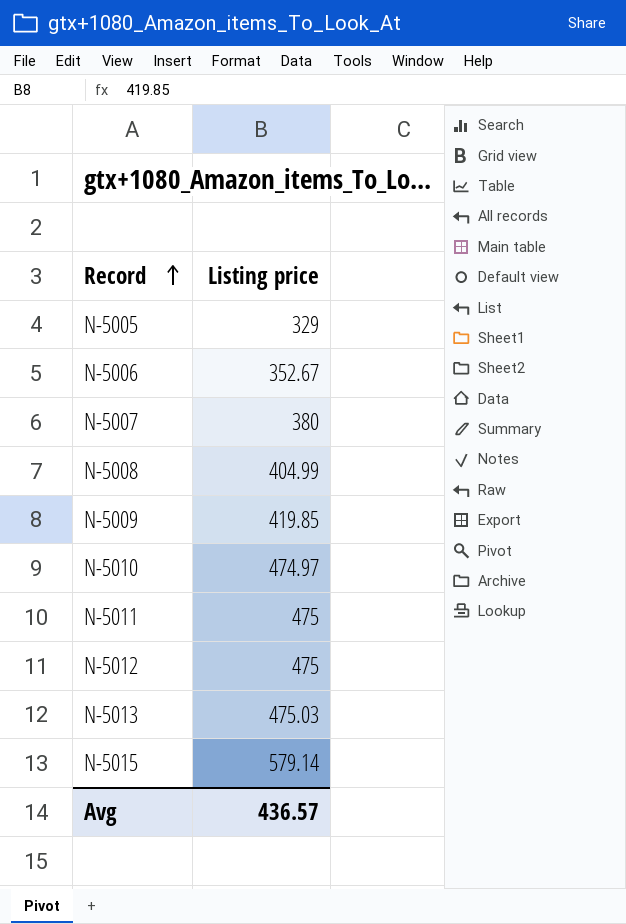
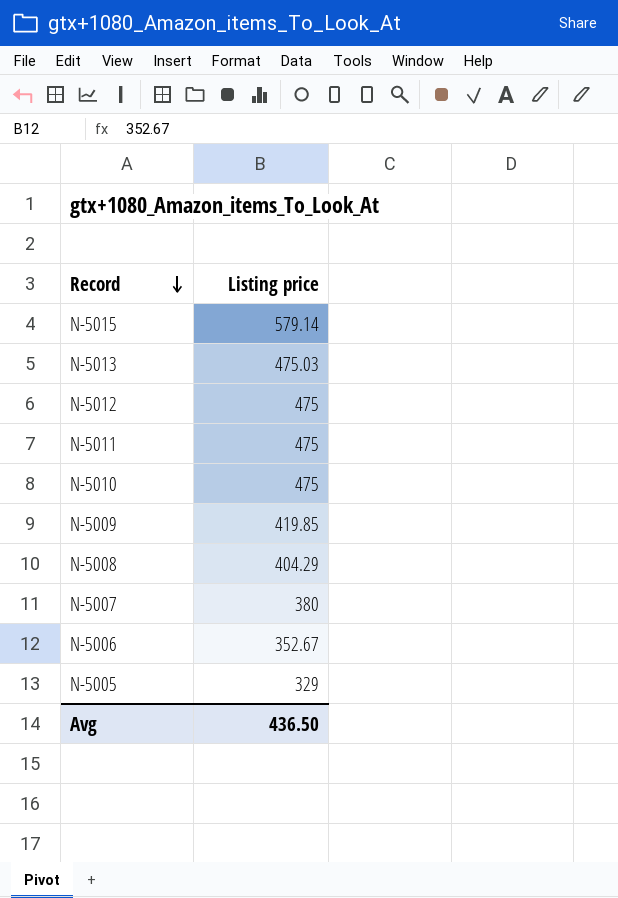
row order: Record ascending -> Record descending
N-5010 | Listing price: 474.97 -> 475
N-5008 | Listing price: 404.99 -> 404.29
Avg | Listing price: 436.57 -> 436.50

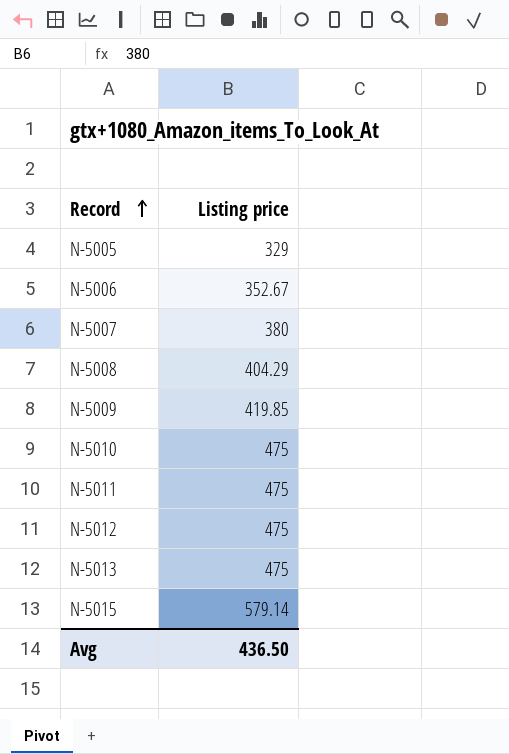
row order: Record descending -> Record ascending
N-5013 | Listing price: 475.03 -> 475

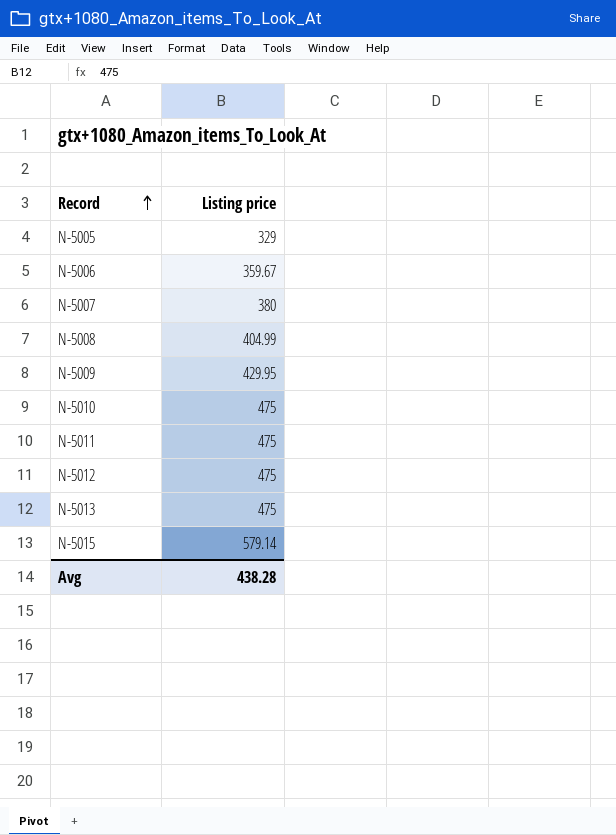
N-5006 | Listing price: 352.67 -> 359.67
N-5008 | Listing price: 404.29 -> 404.99
N-5009 | Listing price: 419.85 -> 429.95
Avg | Listing price: 436.50 -> 438.28

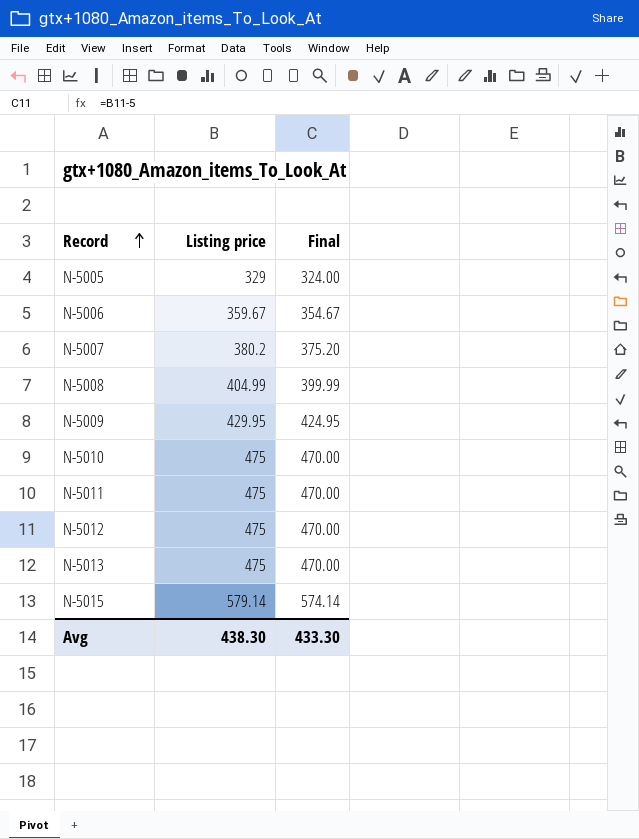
column Final | formula: none -> [Listing price] - 5
N-5007 | Listing price: 380 -> 380.2
Avg | Listing price: 438.28 -> 438.30

